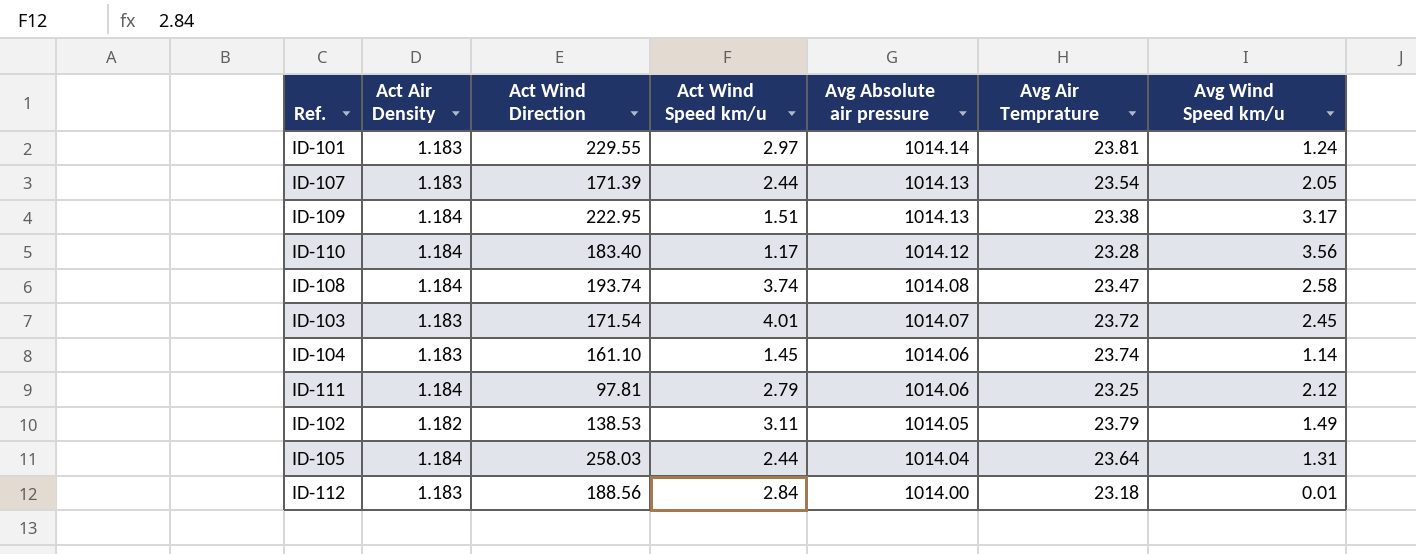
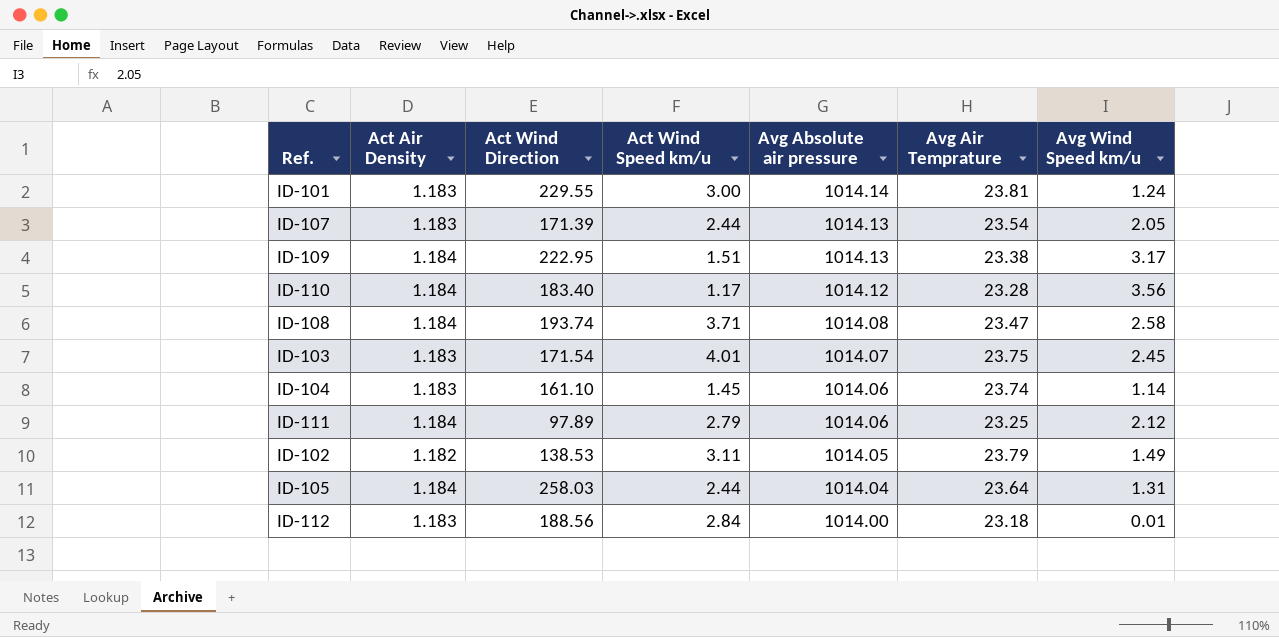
ID-101 | Act Wind Speed km/u: 2.97 -> 3.00
ID-108 | Act Wind Speed km/u: 3.74 -> 3.71
ID-103 | Avg Air Temprature: 23.72 -> 23.75
ID-111 | Act Wind Direction: 97.81 -> 97.89

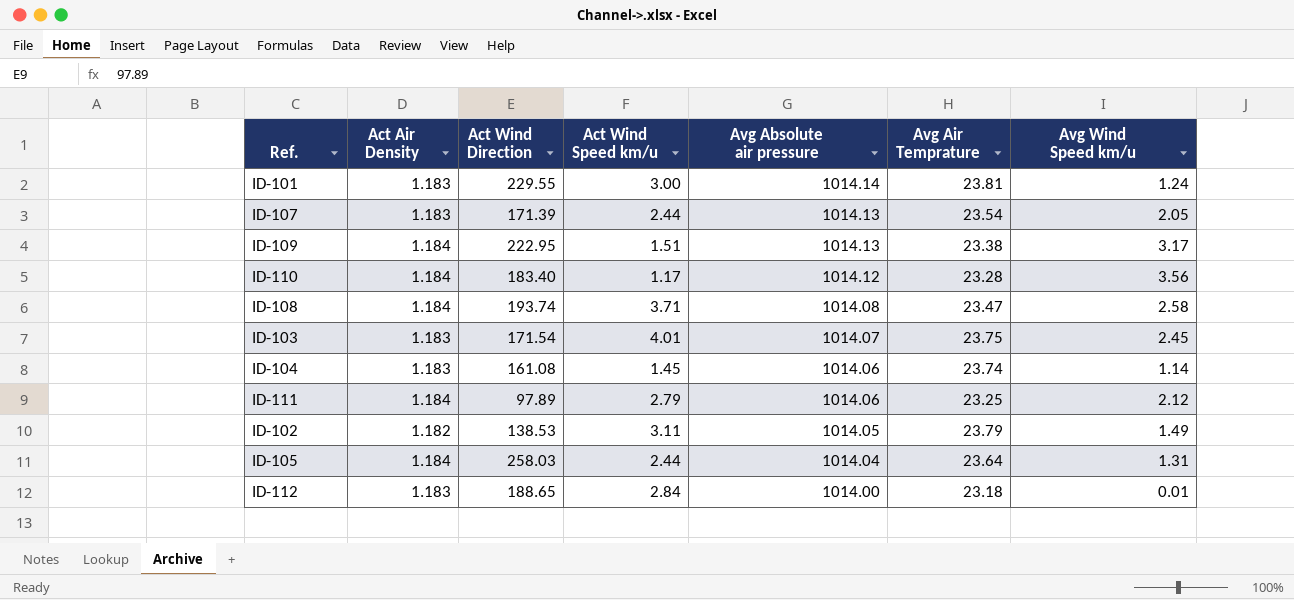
ID-104 | Act Wind Direction: 161.10 -> 161.08
ID-112 | Act Wind Direction: 188.56 -> 188.65

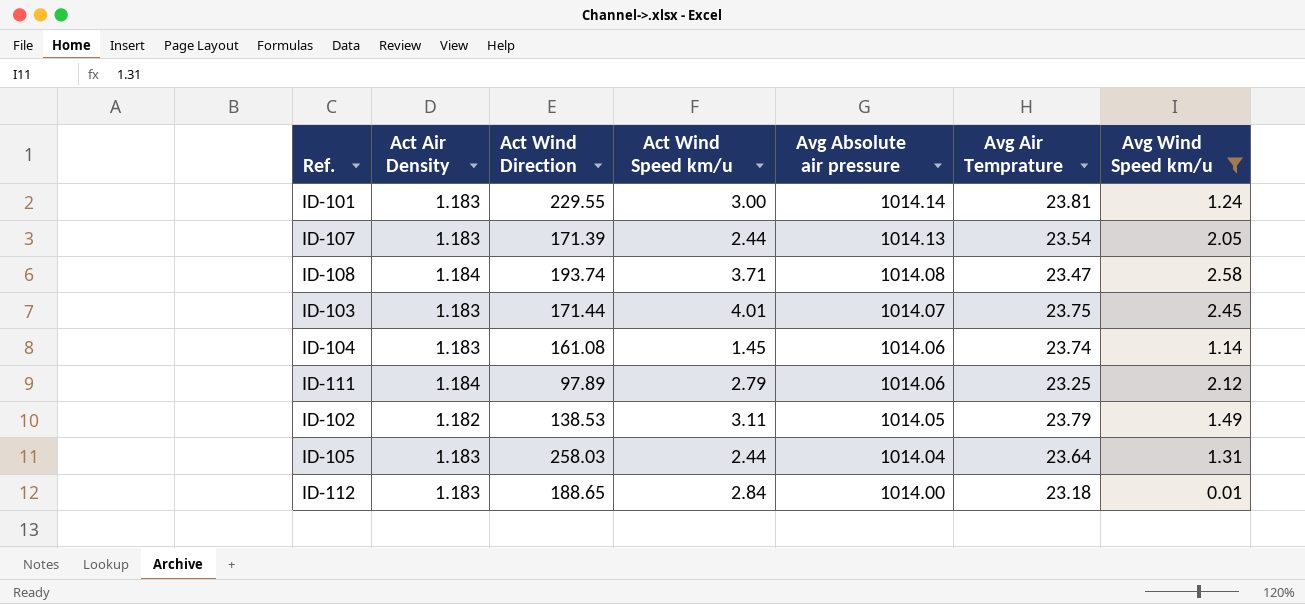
filter: none -> Avg Wind Speed km/u <= 2.58
ID-103 | Act Wind Direction: 171.54 -> 171.44
ID-105 | Act Air Density: 1.184 -> 1.183

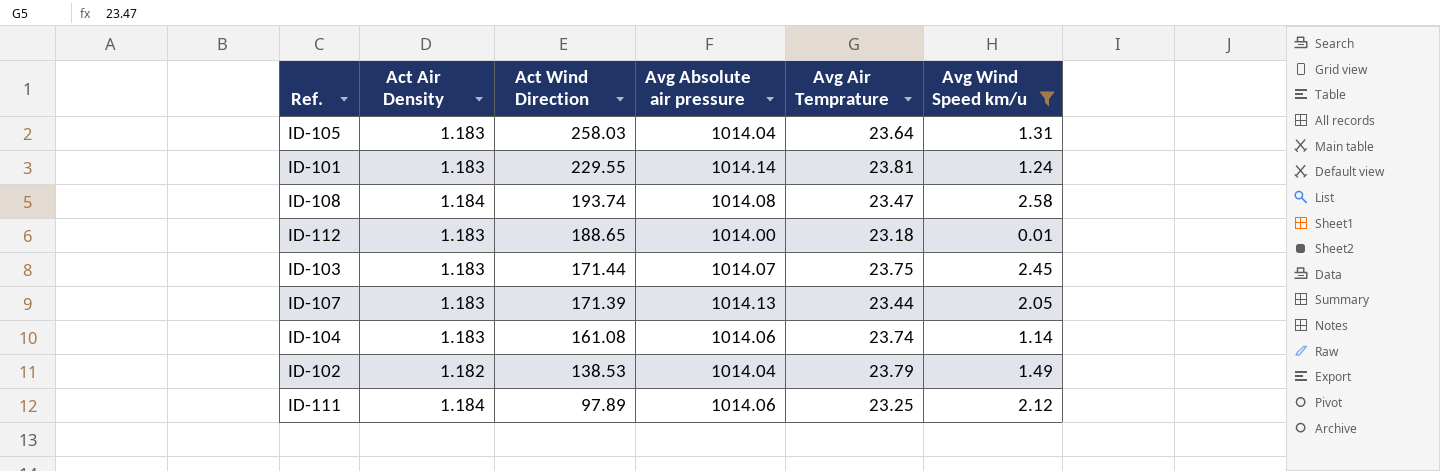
row order: Avg Absolute air pressure descending -> Act Wind Direction descending
column Act Wind Speed km/u | position: 4 -> none
ID-107 | Avg Air Temprature: 23.54 -> 23.44
ID-102 | Avg Absolute air pressure: 1014.05 -> 1014.04

